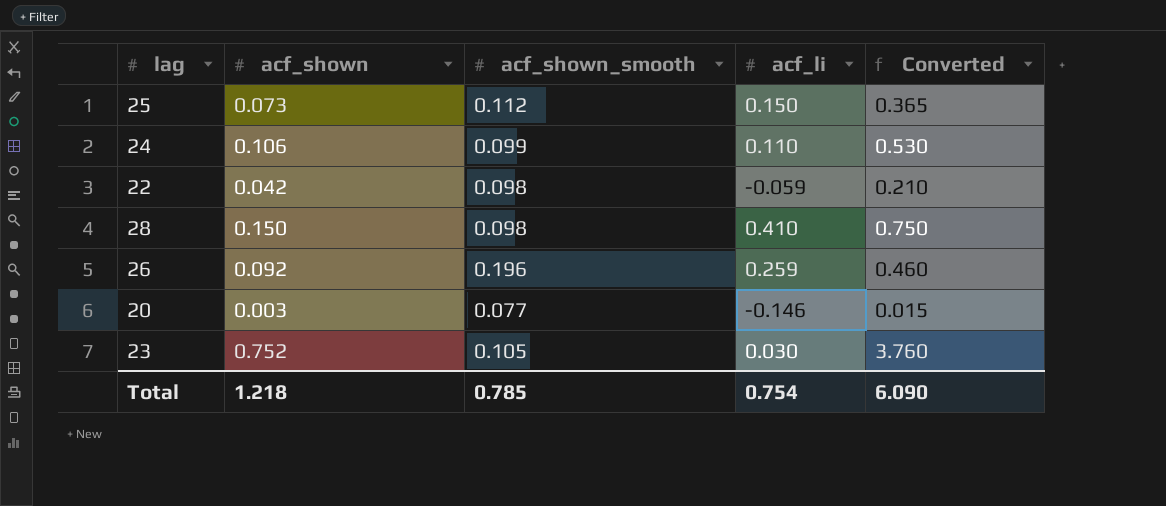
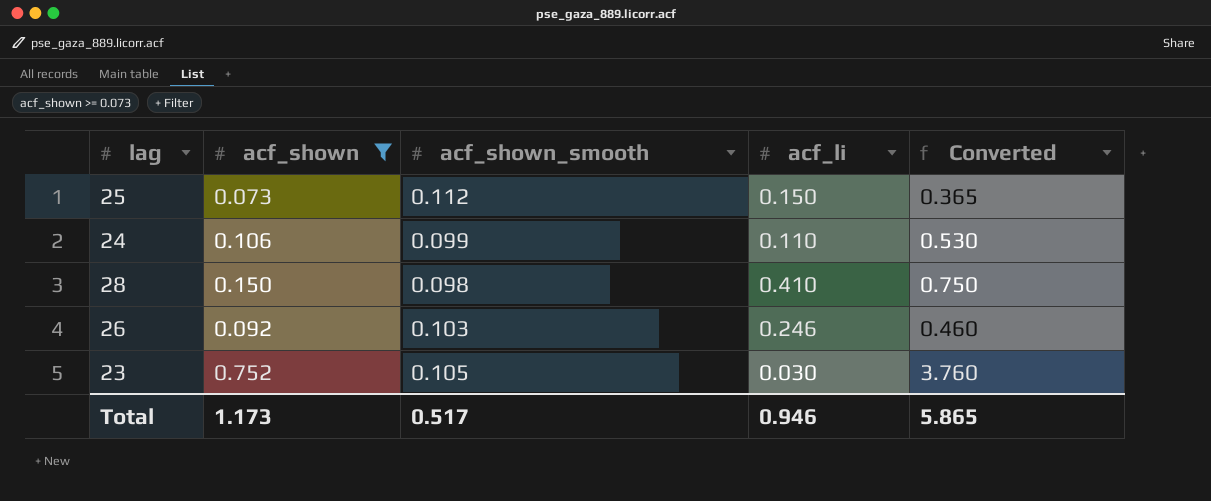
filter: none -> acf_shown >= 0.073
26 | acf_shown_smooth: 0.196 -> 0.103
26 | acf_li: 0.259 -> 0.246
Total | acf_shown: 1.218 -> 1.173
Total | acf_shown_smooth: 0.785 -> 0.517
Total | acf_li: 0.754 -> 0.946
Total | Converted: 6.090 -> 5.865

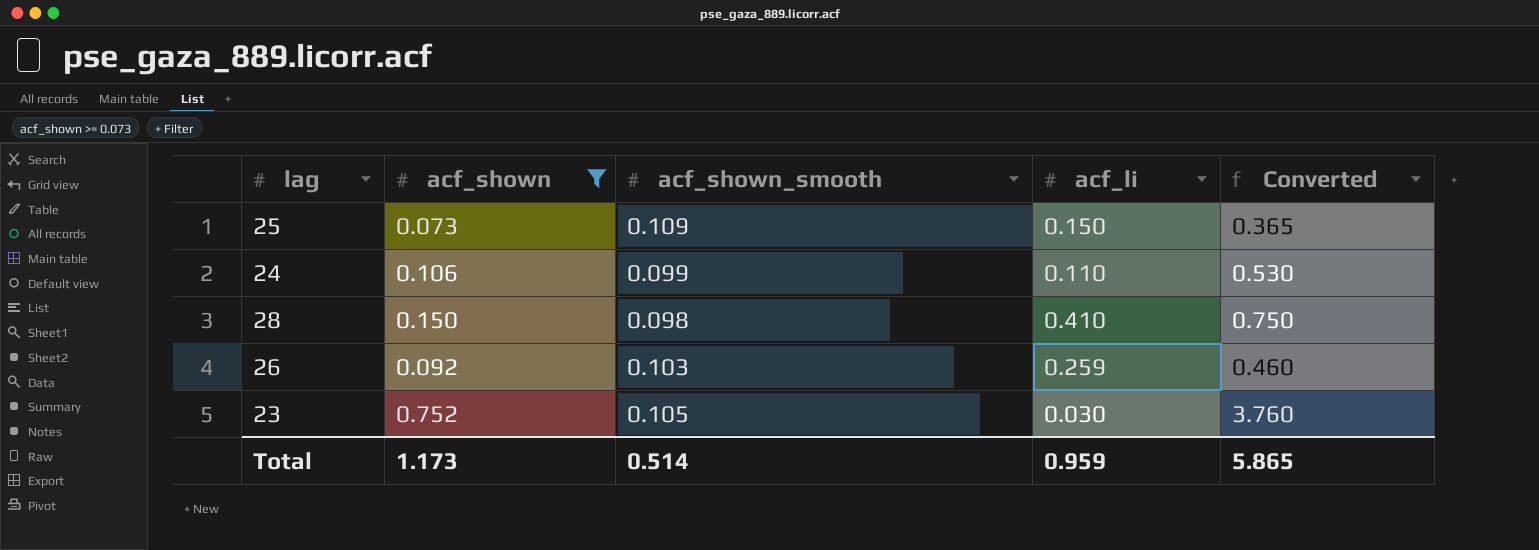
25 | acf_shown_smooth: 0.112 -> 0.109
26 | acf_li: 0.246 -> 0.259
Total | acf_shown_smooth: 0.517 -> 0.514
Total | acf_li: 0.946 -> 0.959

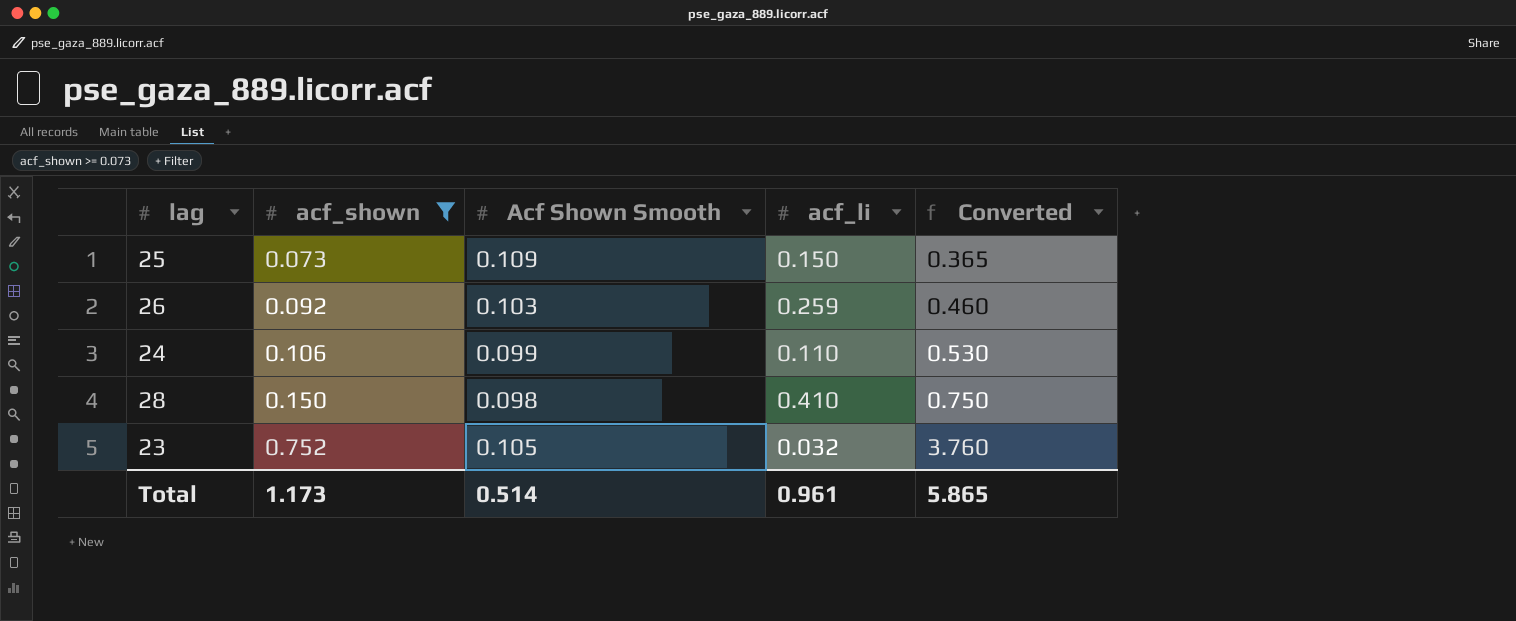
row order: none -> acf_shown ascending
column name: acf_shown_smooth -> Acf Shown Smooth
23 | acf_li: 0.030 -> 0.032
Total | acf_li: 0.959 -> 0.961

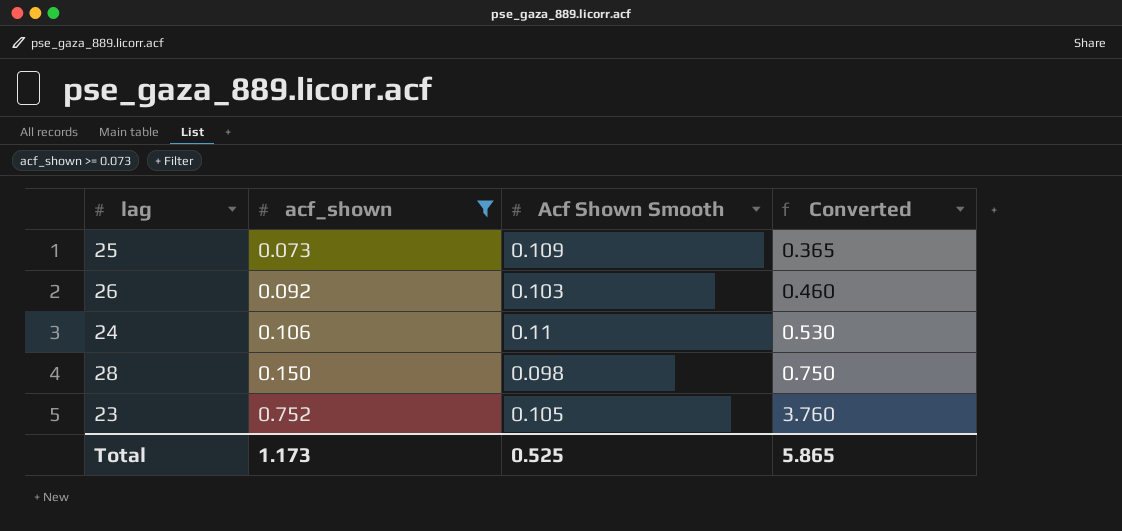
column acf_li | position: 4 -> none
24 | Acf Shown Smooth: 0.099 -> 0.11
Total | Acf Shown Smooth: 0.514 -> 0.525

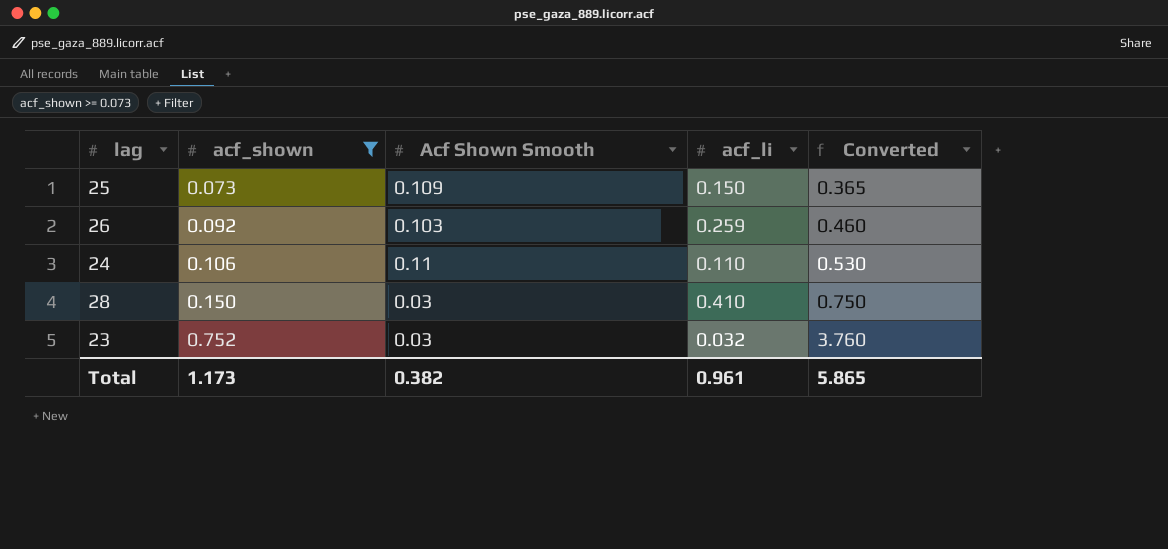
column acf_li | position: none -> 4
28 | Acf Shown Smooth: 0.098 -> 0.03
23 | Acf Shown Smooth: 0.105 -> 0.03
Total | Acf Shown Smooth: 0.525 -> 0.382

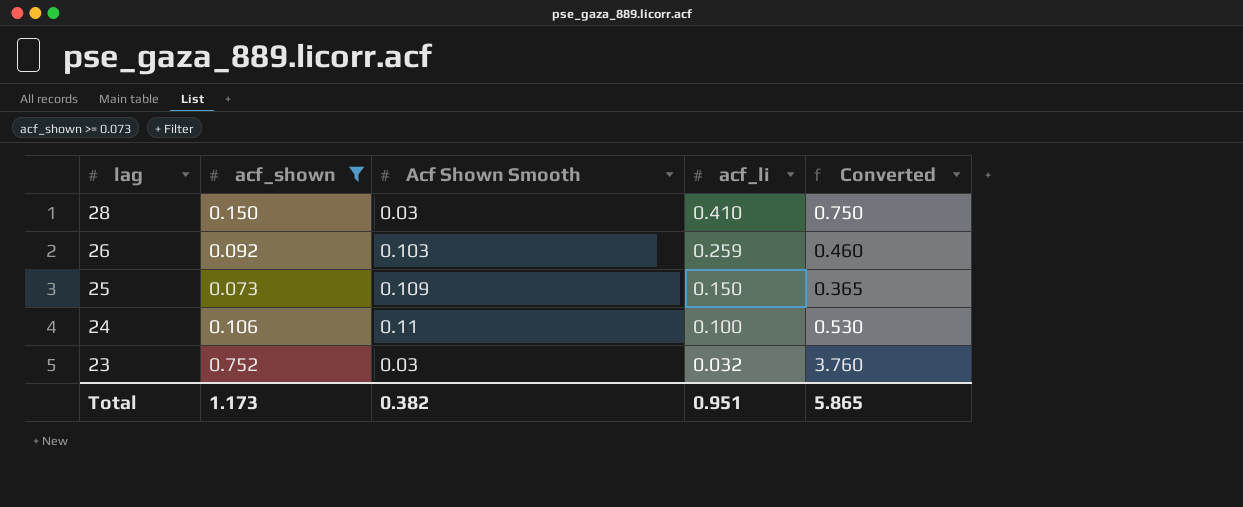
row order: acf_shown ascending -> lag descending
24 | acf_li: 0.110 -> 0.100
Total | acf_li: 0.961 -> 0.951

